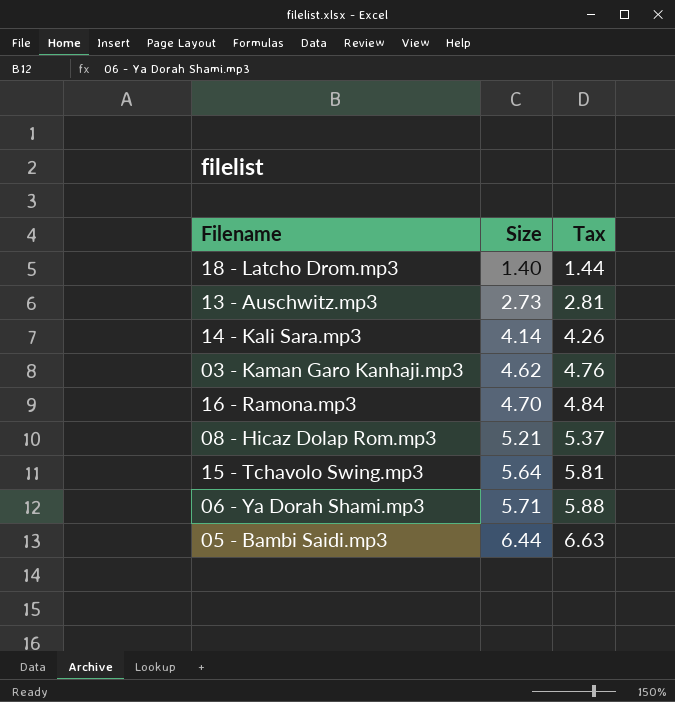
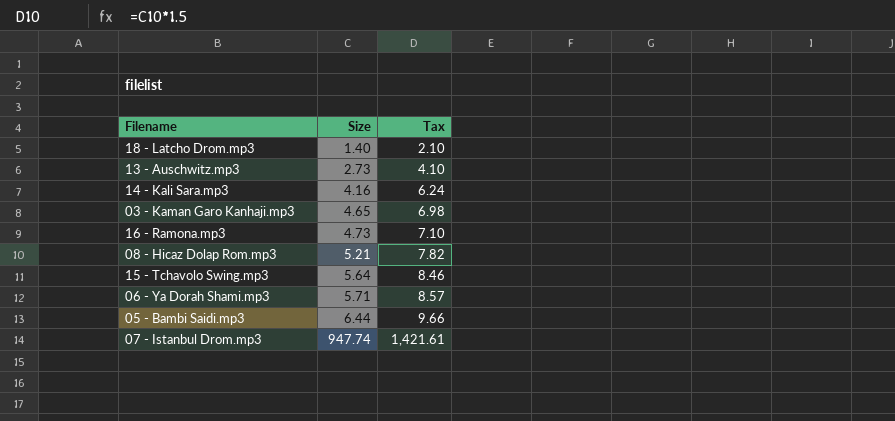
column Tax | formula: [Size] * 1.03 -> [Size] * 1.5
14 - Kali Sara.mp3 | Size: 4.14 -> 4.16
03 - Kaman Garo Kanhaji.mp3 | Size: 4.62 -> 4.65
16 - Ramona.mp3 | Size: 4.70 -> 4.73
row 07 - Istanbul Drom.mp3: none -> 947.74 | 1,421.61

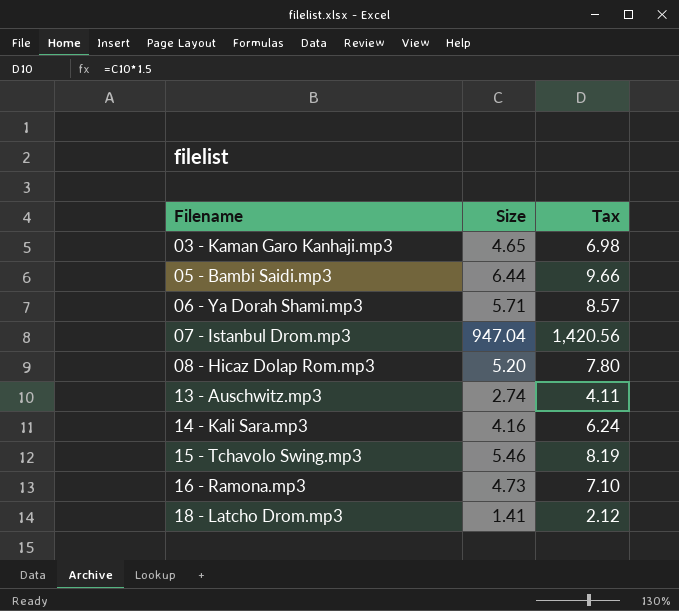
row order: Size ascending -> Filename ascending
07 - Istanbul Drom.mp3 | Size: 947.74 -> 947.04
07 - Istanbul Drom.mp3 | Tax: 1,421.61 -> 1,420.56
08 - Hicaz Dolap Rom.mp3 | Size: 5.21 -> 5.20
08 - Hicaz Dolap Rom.mp3 | Tax: 7.82 -> 7.80
13 - Auschwitz.mp3 | Size: 2.73 -> 2.74
13 - Auschwitz.mp3 | Tax: 4.10 -> 4.11
15 - Tchavolo Swing.mp3 | Size: 5.64 -> 5.46
15 - Tchavolo Swing.mp3 | Tax: 8.46 -> 8.19
18 - Latcho Drom.mp3 | Size: 1.40 -> 1.41
18 - Latcho Drom.mp3 | Tax: 2.10 -> 2.12

